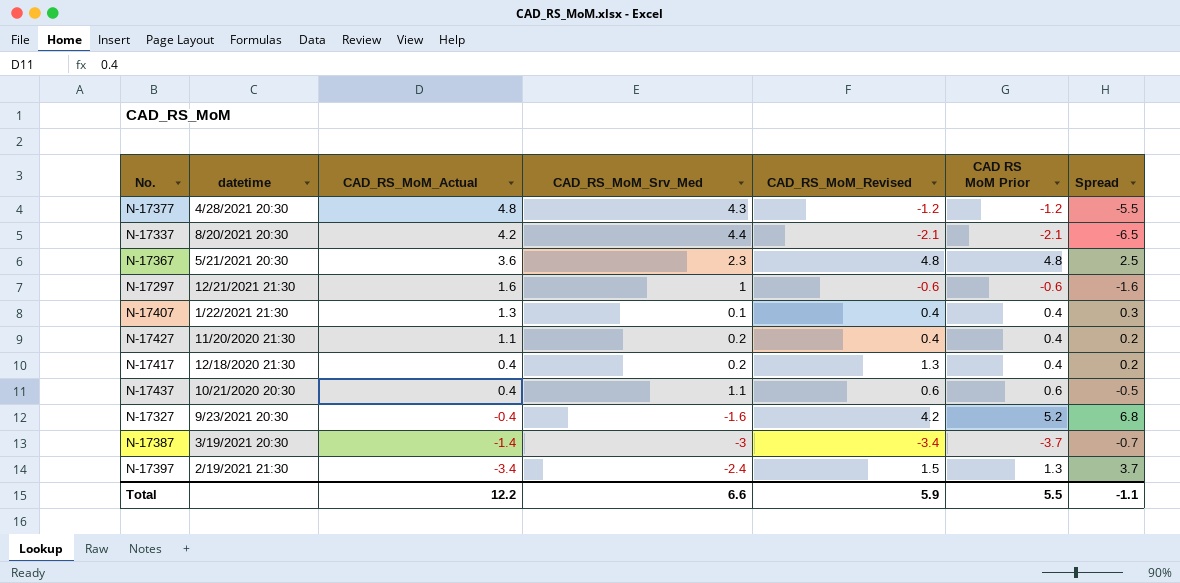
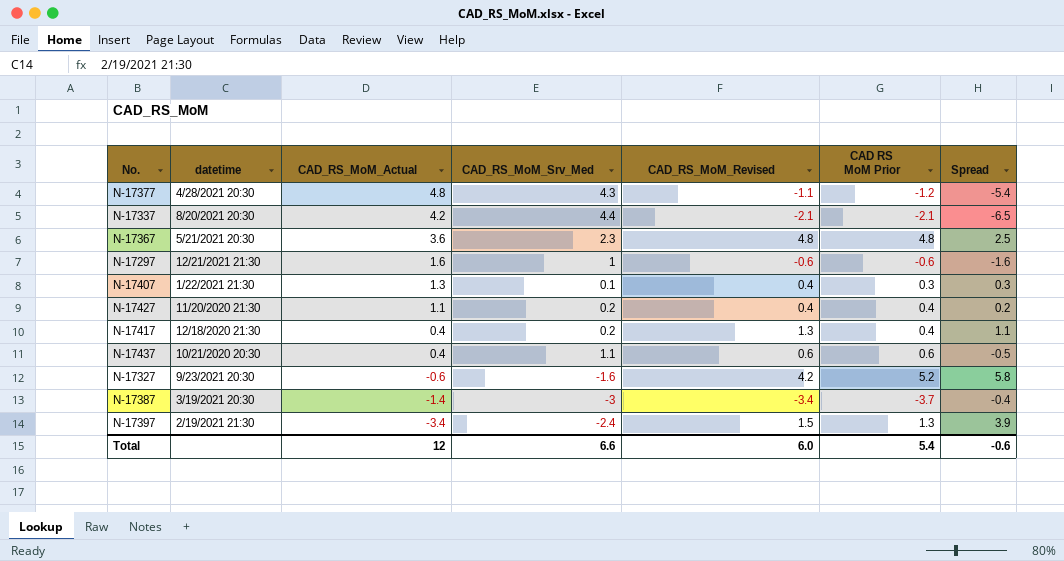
column Spread | formula: [CAD RS MoM Prior] - [CAD_RS_MoM_Srv_Med] -> [CAD_RS_MoM_Revised] - [CAD_RS_MoM_Srv_Med]
N-17377 | CAD_RS_MoM_Revised: -1.2 -> -1.1
N-17407 | CAD RS MoM Prior: 0.4 -> 0.3
N-17327 | CAD_RS_MoM_Actual: -0.4 -> -0.6
Total | CAD_RS_MoM_Actual: 12.2 -> 12
Total | CAD_RS_MoM_Revised: 5.9 -> 6.0
Total | CAD RS MoM Prior: 5.5 -> 5.4
Total | Spread: -1.1 -> -0.6

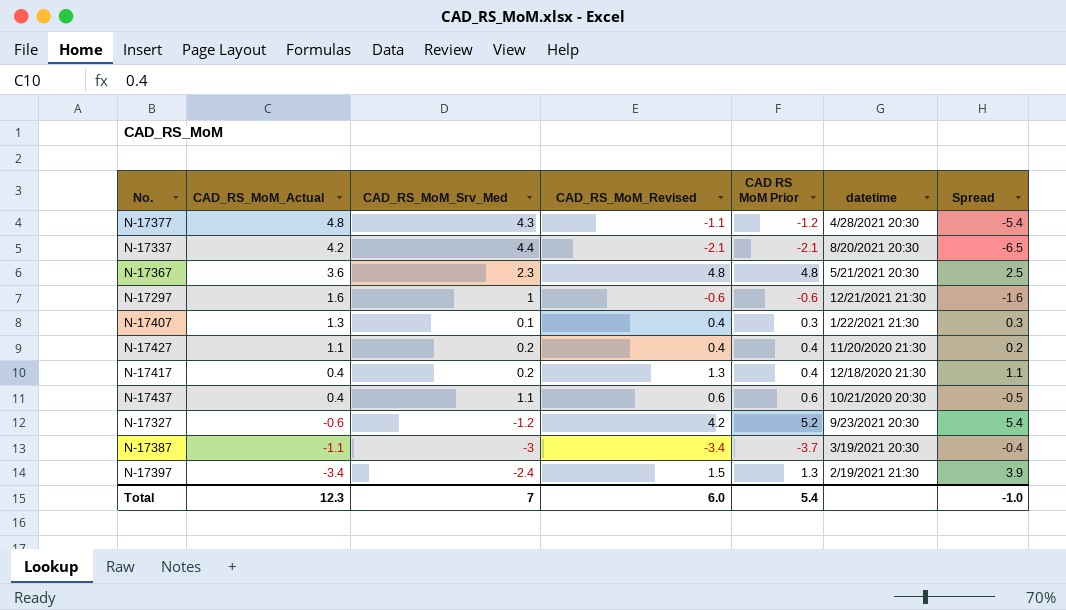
column datetime | position: 2 -> 6
N-17327 | CAD_RS_MoM_Srv_Med: -1.6 -> -1.2
N-17327 | Spread: 5.8 -> 5.4
N-17387 | CAD_RS_MoM_Actual: -1.4 -> -1.1
Total | CAD_RS_MoM_Actual: 12 -> 12.3
Total | CAD_RS_MoM_Srv_Med: 6.6 -> 7
Total | Spread: -0.6 -> -1.0

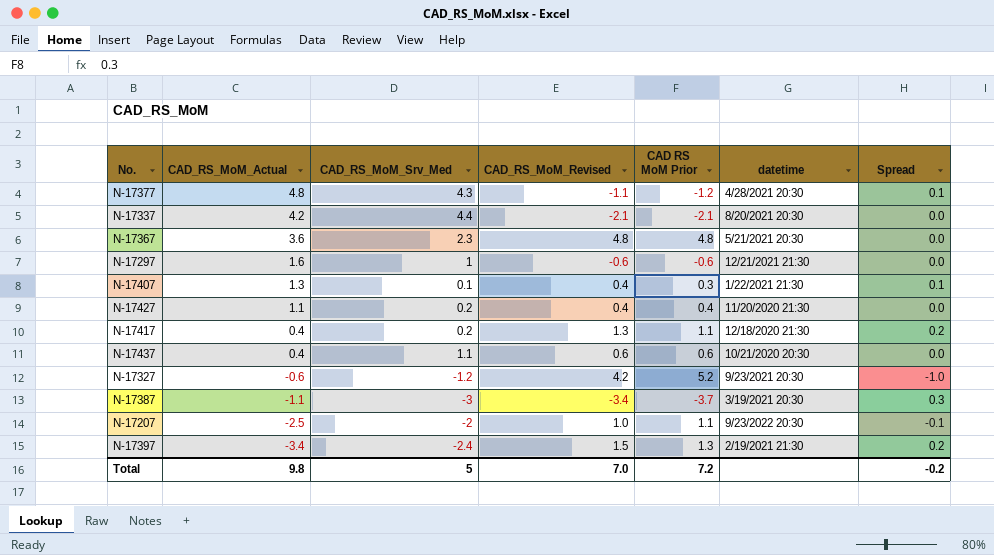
column Spread | formula: [CAD_RS_MoM_Revised] - [CAD_RS_MoM_Srv_Med] -> [CAD_RS_MoM_Revised] - [CAD RS MoM Prior]
N-17417 | CAD RS MoM Prior: 0.4 -> 1.1
row N-17207: none -> -2.5 | -2 | 1.0 | 1.1 | 9/23/2022 20:30 | -0.1
Total | CAD_RS_MoM_Actual: 12.3 -> 9.8
Total | CAD_RS_MoM_Srv_Med: 7 -> 5
Total | CAD_RS_MoM_Revised: 6.0 -> 7.0
Total | CAD RS MoM Prior: 5.4 -> 7.2
Total | Spread: -1.0 -> -0.2

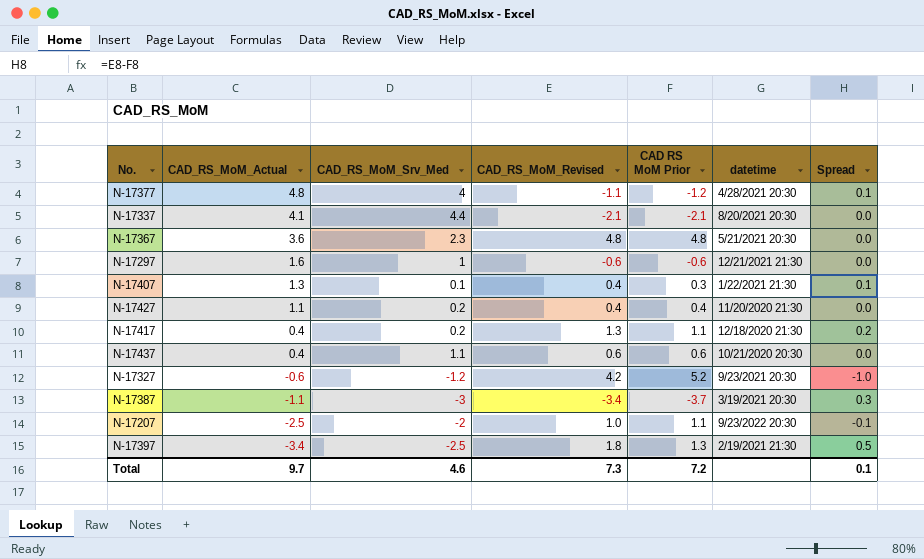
N-17377 | CAD_RS_MoM_Srv_Med: 4.3 -> 4
N-17337 | CAD_RS_MoM_Actual: 4.2 -> 4.1
N-17397 | CAD_RS_MoM_Srv_Med: -2.4 -> -2.5
N-17397 | CAD_RS_MoM_Revised: 1.5 -> 1.8
N-17397 | Spread: 0.2 -> 0.5
Total | CAD_RS_MoM_Actual: 9.8 -> 9.7
Total | CAD_RS_MoM_Srv_Med: 5 -> 4.6
Total | CAD_RS_MoM_Revised: 7.0 -> 7.3
Total | Spread: -0.2 -> 0.1

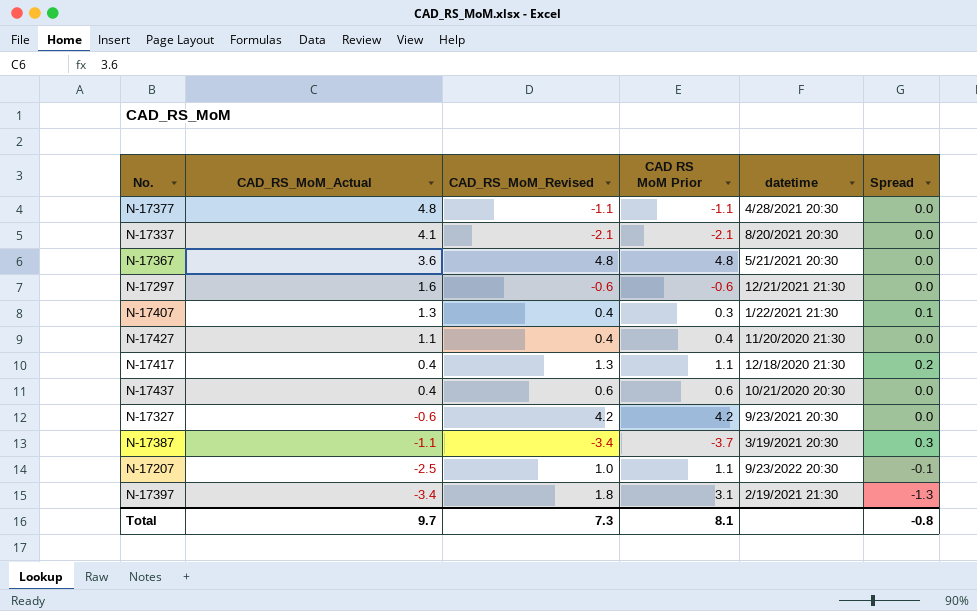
column CAD_RS_MoM_Srv_Med | position: 3 -> none
N-17377 | CAD RS MoM Prior: -1.2 -> -1.1
N-17377 | Spread: 0.1 -> 0.0
N-17327 | CAD RS MoM Prior: 5.2 -> 4.2
N-17327 | Spread: -1.0 -> 0.0
N-17397 | CAD RS MoM Prior: 1.3 -> 3.1
N-17397 | Spread: 0.5 -> -1.3
Total | CAD RS MoM Prior: 7.2 -> 8.1
Total | Spread: 0.1 -> -0.8

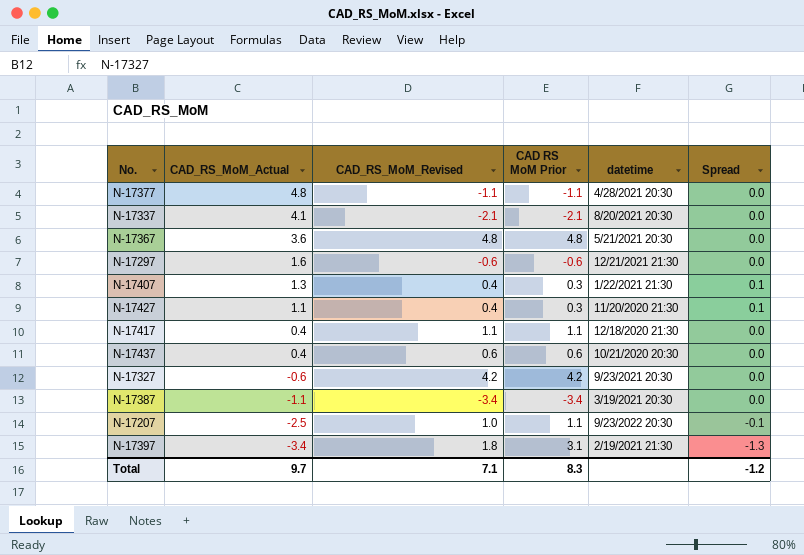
N-17427 | CAD RS MoM Prior: 0.4 -> 0.3
N-17427 | Spread: 0.0 -> 0.1
N-17417 | CAD_RS_MoM_Revised: 1.3 -> 1.1
N-17417 | Spread: 0.2 -> 0.0
N-17387 | CAD RS MoM Prior: -3.7 -> -3.4
N-17387 | Spread: 0.3 -> 0.0
Total | CAD_RS_MoM_Revised: 7.3 -> 7.1
Total | CAD RS MoM Prior: 8.1 -> 8.3
Total | Spread: -0.8 -> -1.2

